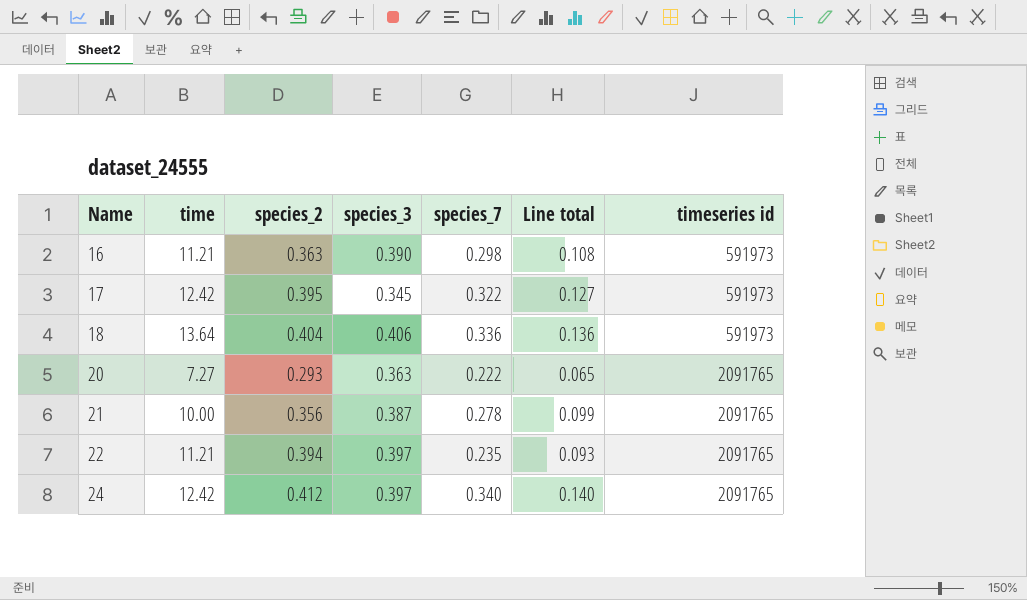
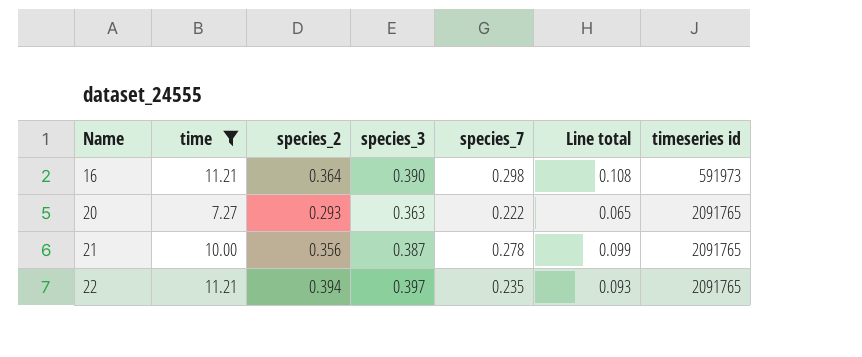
filter: none -> time <= 11.21
16 | species_2: 0.363 -> 0.364

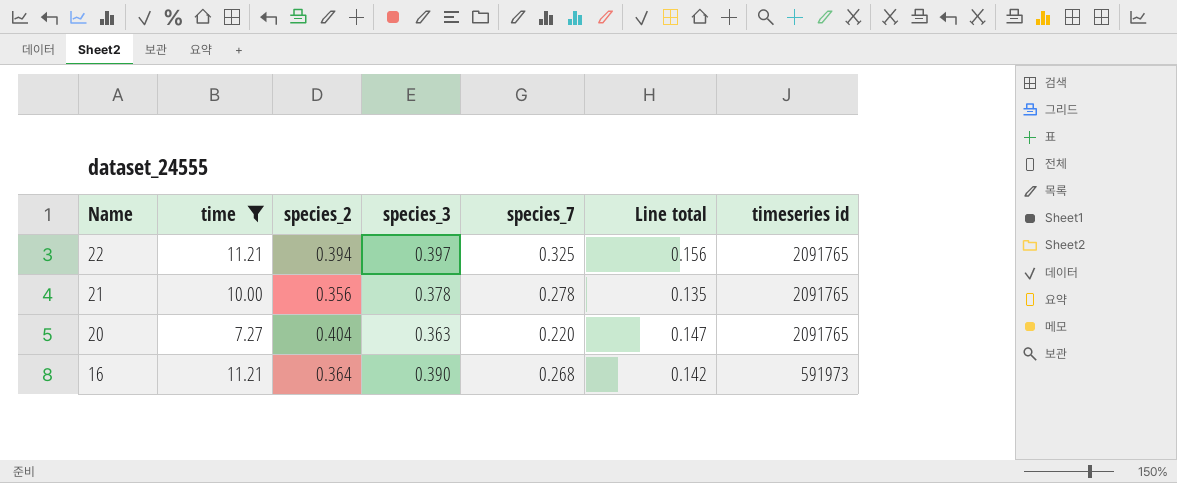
row order: Name ascending -> Name descending
column Line total | formula: [species_2] * [species_7] -> [species_2] * [species_3]
22 | species_7: 0.235 -> 0.325
21 | species_3: 0.387 -> 0.378
20 | species_2: 0.293 -> 0.404
20 | species_7: 0.222 -> 0.220
16 | species_7: 0.298 -> 0.268

